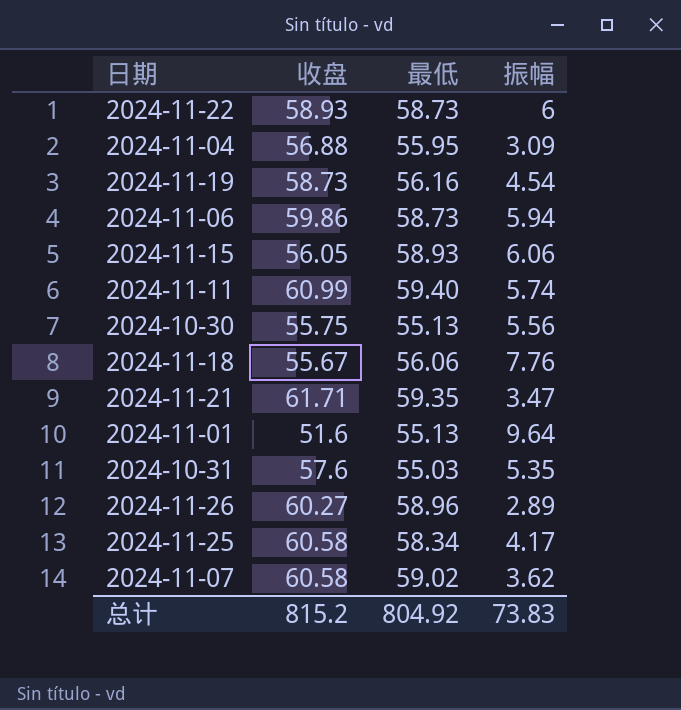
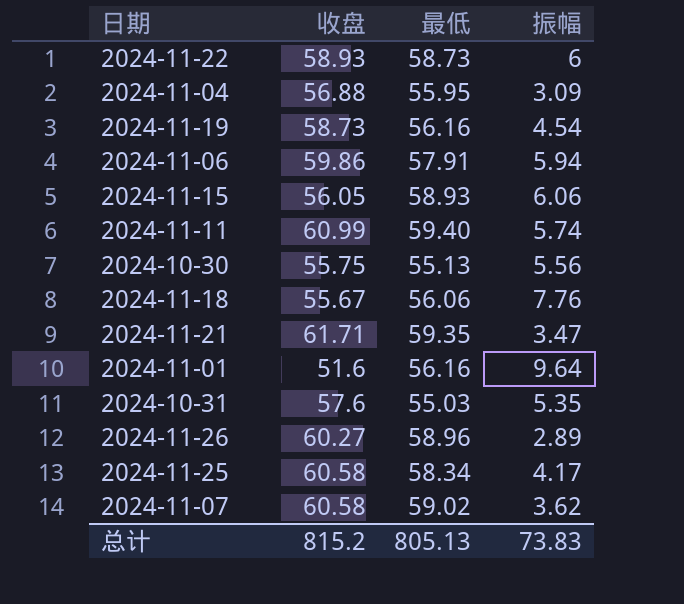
2024-11-06 | 最低: 58.73 -> 57.91
2024-11-01 | 最低: 55.13 -> 56.16
总计 | 最低: 804.92 -> 805.13

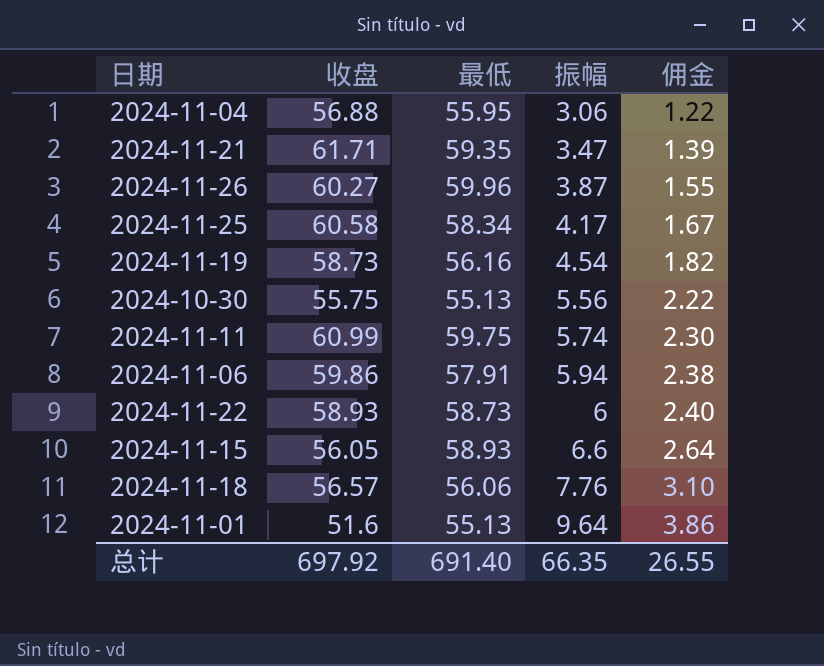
row order: none -> 振幅 ascending
column 佣金 | formula: none -> [振幅] * 0.4
row 2024-10-31: 57.6 | 55.03 | 5.35 -> none
row 2024-11-07: 60.58 | 59.02 | 3.62 -> none
2024-11-04 | 振幅: 3.09 -> 3.06
2024-11-26 | 最低: 58.96 -> 59.96
2024-11-26 | 振幅: 2.89 -> 3.87
2024-11-11 | 最低: 59.40 -> 59.75
2024-11-15 | 振幅: 6.06 -> 6.6
2024-11-18 | 收盘: 55.67 -> 56.57
2024-11-01 | 最低: 56.16 -> 55.13
总计 | 收盘: 815.2 -> 697.92
总计 | 最低: 805.13 -> 691.40
总计 | 振幅: 73.83 -> 66.35

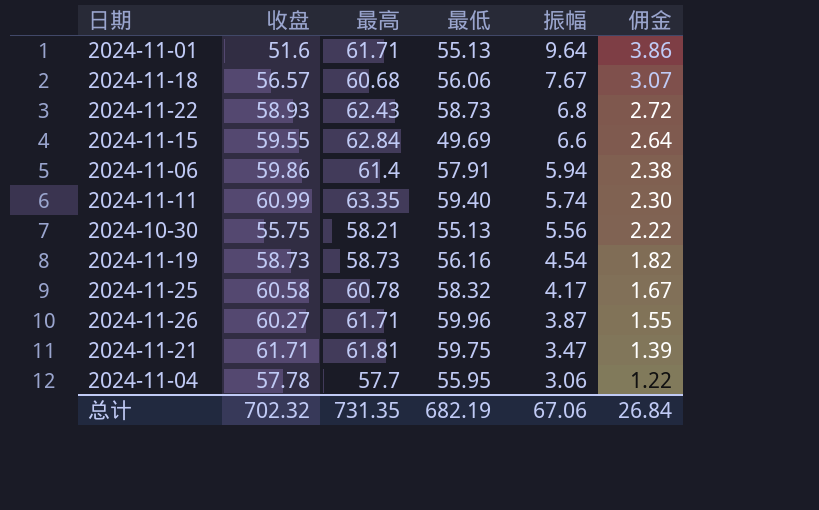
row order: 振幅 ascending -> 振幅 descending
column 最高 | position: none -> 3
2024-11-18 | 振幅: 7.76 -> 7.67
2024-11-18 | 佣金: 3.10 -> 3.07
2024-11-22 | 振幅: 6 -> 6.8
2024-11-22 | 佣金: 2.40 -> 2.72
2024-11-15 | 收盘: 56.05 -> 59.55
2024-11-15 | 最低: 58.93 -> 49.69
2024-11-11 | 最低: 59.75 -> 59.40
2024-11-25 | 最低: 58.34 -> 58.32
2024-11-21 | 最低: 59.35 -> 59.75
2024-11-04 | 收盘: 56.88 -> 57.78
总计 | 收盘: 697.92 -> 702.32
总计 | 最低: 691.40 -> 682.19
总计 | 振幅: 66.35 -> 67.06
总计 | 佣金: 26.55 -> 26.84

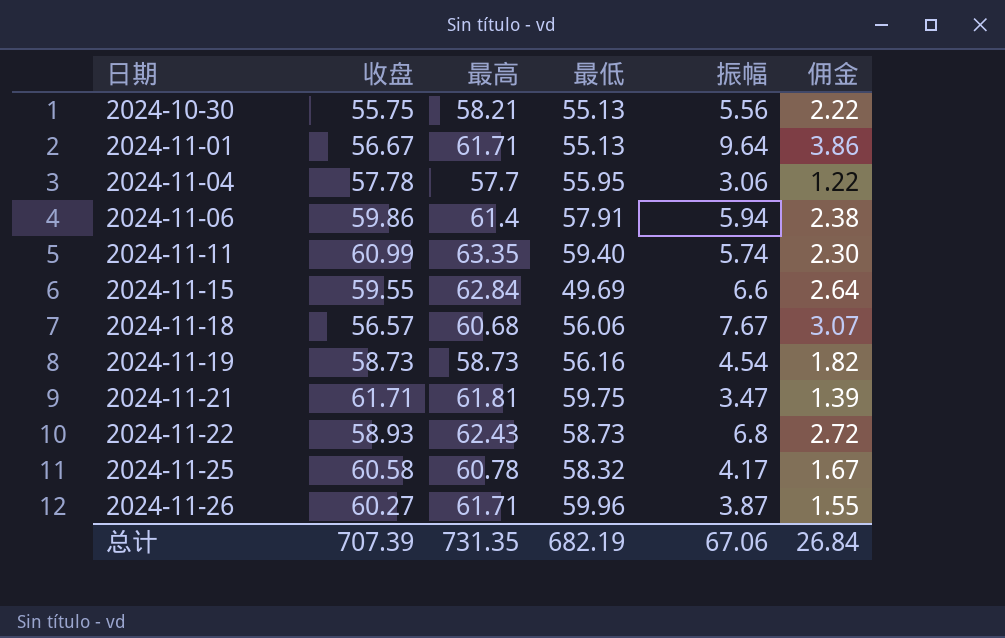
row order: 振幅 descending -> 日期 ascending
2024-11-01 | 收盘: 51.6 -> 56.67
总计 | 收盘: 702.32 -> 707.39

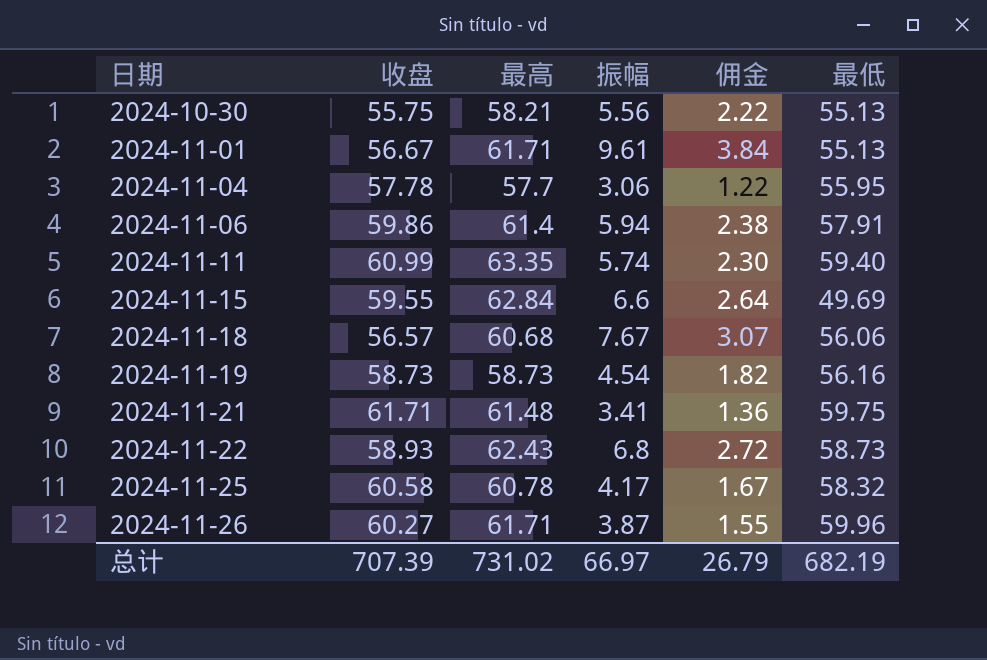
column 最低 | position: 4 -> 6
2024-11-01 | 振幅: 9.64 -> 9.61
2024-11-01 | 佣金: 3.86 -> 3.84
2024-11-21 | 最高: 61.81 -> 61.48
2024-11-21 | 振幅: 3.47 -> 3.41
2024-11-21 | 佣金: 1.39 -> 1.36
总计 | 最高: 731.35 -> 731.02
总计 | 振幅: 67.06 -> 66.97
总计 | 佣金: 26.84 -> 26.79

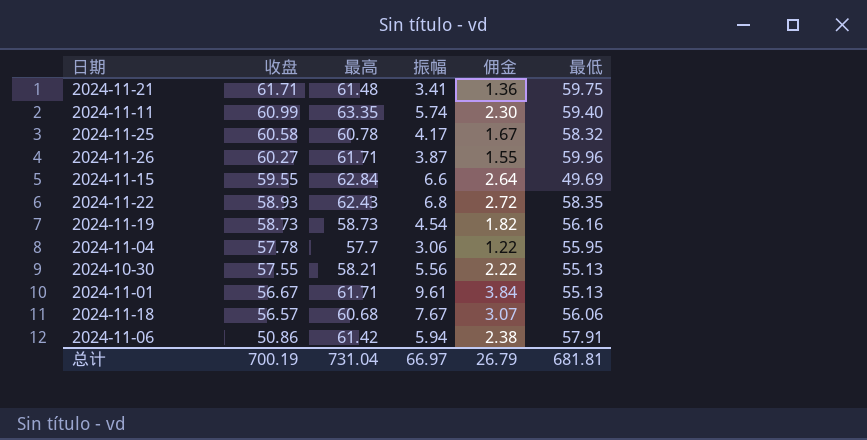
row order: 日期 ascending -> 收盘 descending
2024-11-22 | 最低: 58.73 -> 58.35
2024-10-30 | 收盘: 55.75 -> 57.55
2024-11-06 | 收盘: 59.86 -> 50.86
2024-11-06 | 最高: 61.4 -> 61.42
总计 | 收盘: 707.39 -> 700.19
总计 | 最高: 731.02 -> 731.04
总计 | 最低: 682.19 -> 681.81

